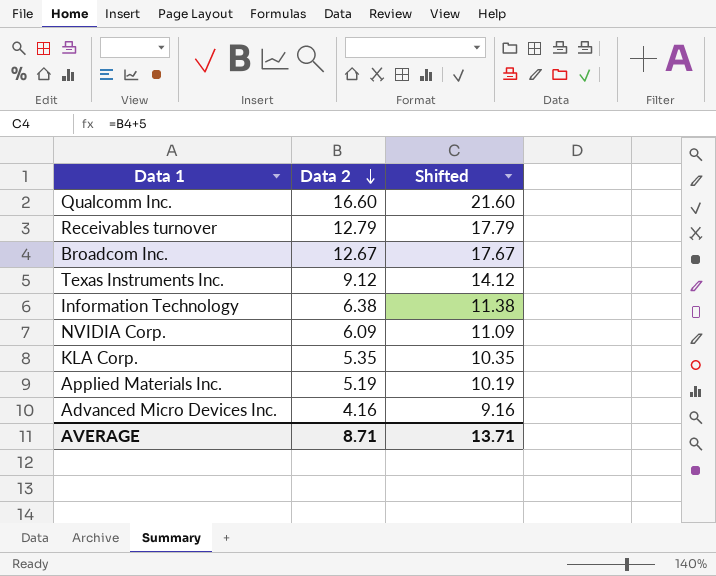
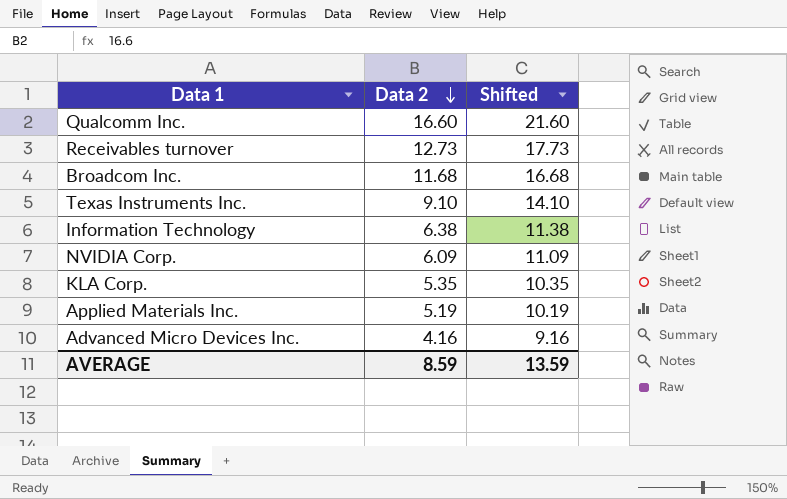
Receivables turnover | Data 2: 12.79 -> 12.73
Receivables turnover | Shifted: 17.79 -> 17.73
Broadcom Inc. | Data 2: 12.67 -> 11.68
Broadcom Inc. | Shifted: 17.67 -> 16.68
Texas Instruments Inc. | Data 2: 9.12 -> 9.10
Texas Instruments Inc. | Shifted: 14.12 -> 14.10
AVERAGE | Data 2: 8.71 -> 8.59
AVERAGE | Shifted: 13.71 -> 13.59

